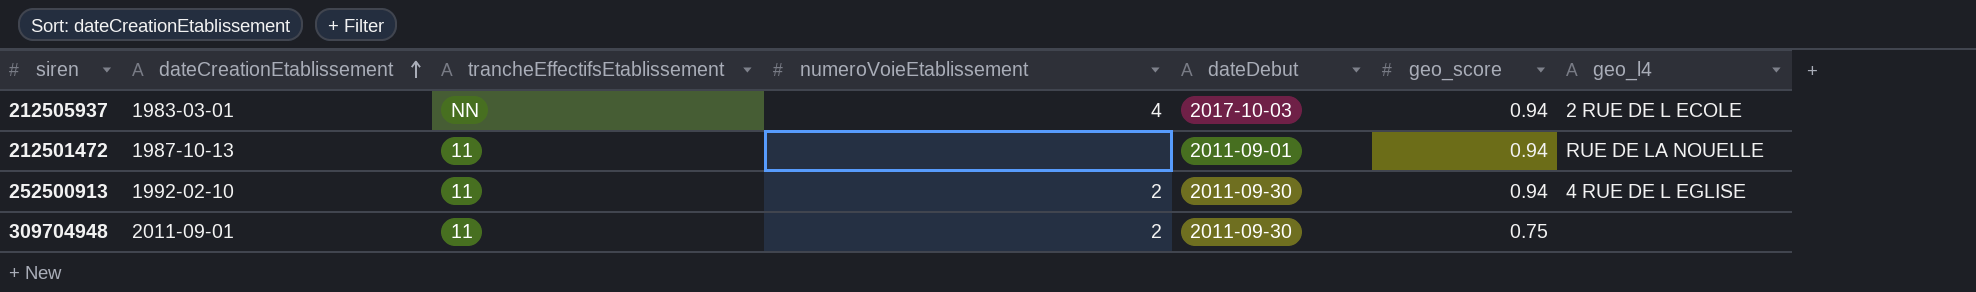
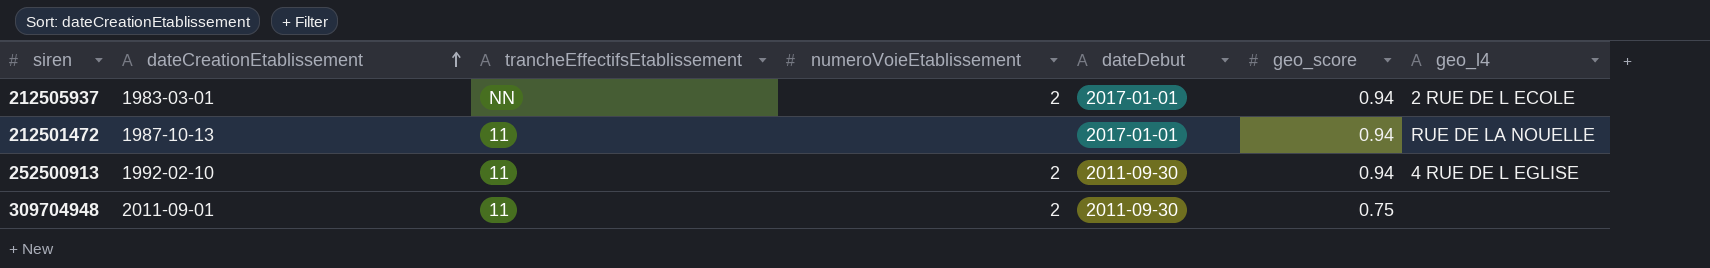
212505937 | numeroVoieEtablissement: 4 -> 2
212505937 | dateDebut: 2017-10-03 -> 2017-01-01
212501472 | dateDebut: 2011-09-01 -> 2017-01-01

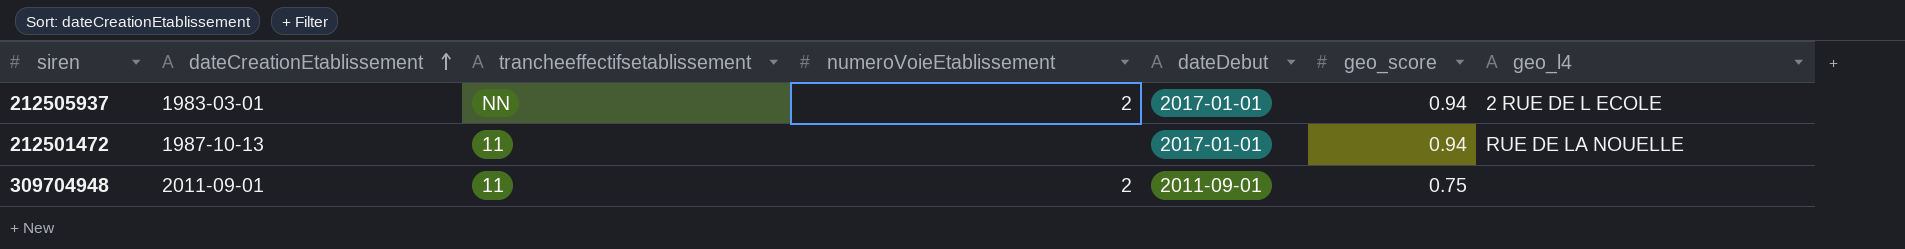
column name: trancheEffectifsEtablissement -> trancheeffectifsetablissement
row 252500913: 1992-02-10 | 11 | 2 | 2011-09-30 | 0.94 | 4 RUE DE L EGLISE -> none
309704948 | dateDebut: 2011-09-30 -> 2011-09-01

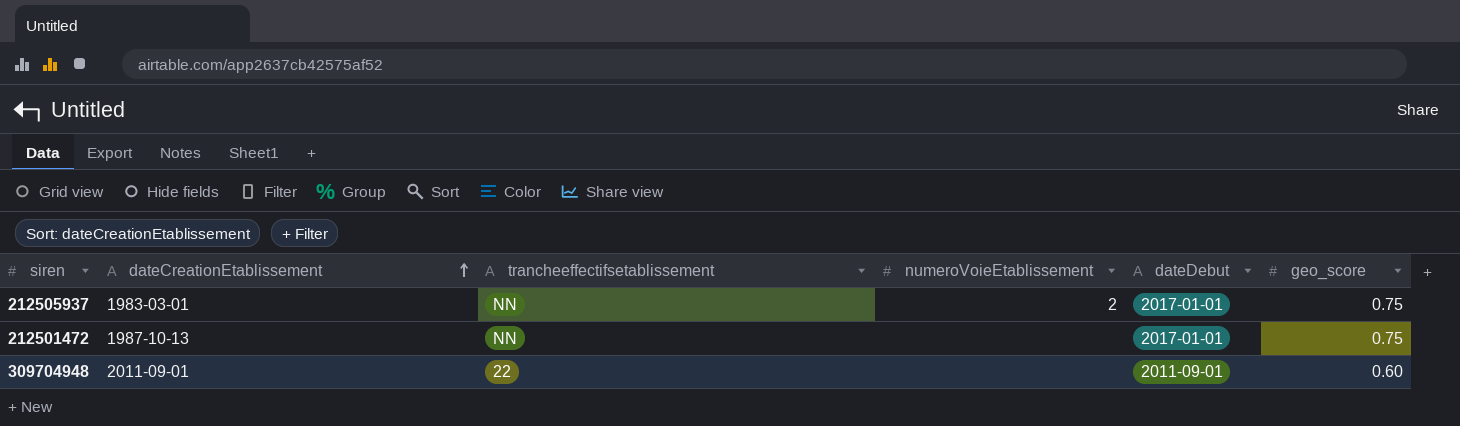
column geo_l4 | position: 7 -> none
212505937 | geo_score: 0.94 -> 0.75
212501472 | trancheeffectifsetablissement: 11 -> NN
212501472 | geo_score: 0.94 -> 0.75
309704948 | trancheeffectifsetablissement: 11 -> 22
309704948 | numeroVoieEtablissement: 2 -> none
309704948 | geo_score: 0.75 -> 0.60

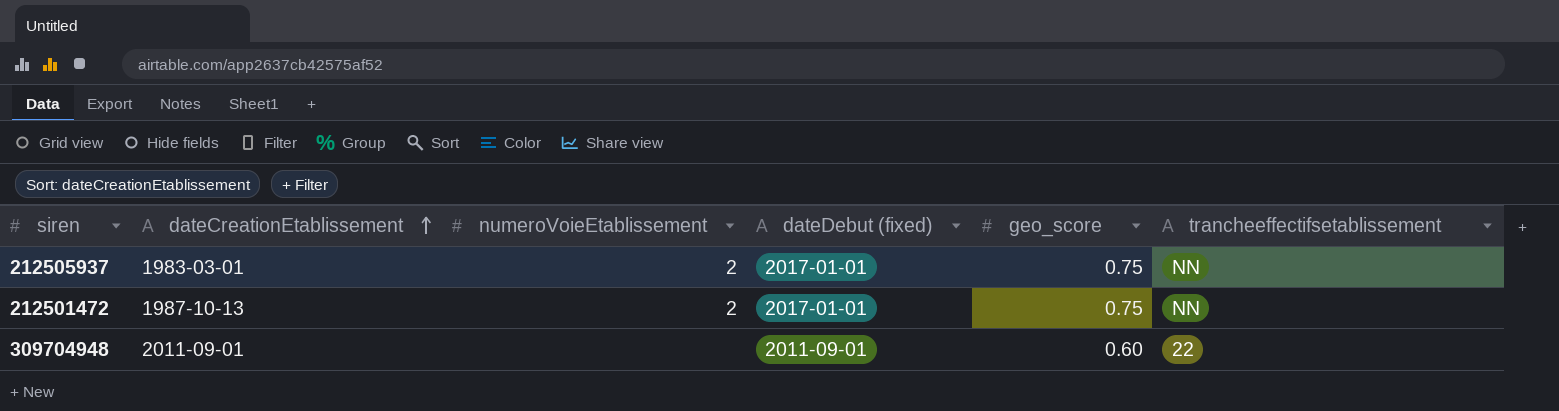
column name: dateDebut -> dateDebut (fixed)
column trancheeffectifsetablissement | position: 3 -> 6
212501472 | numeroVoieEtablissement: none -> 2

